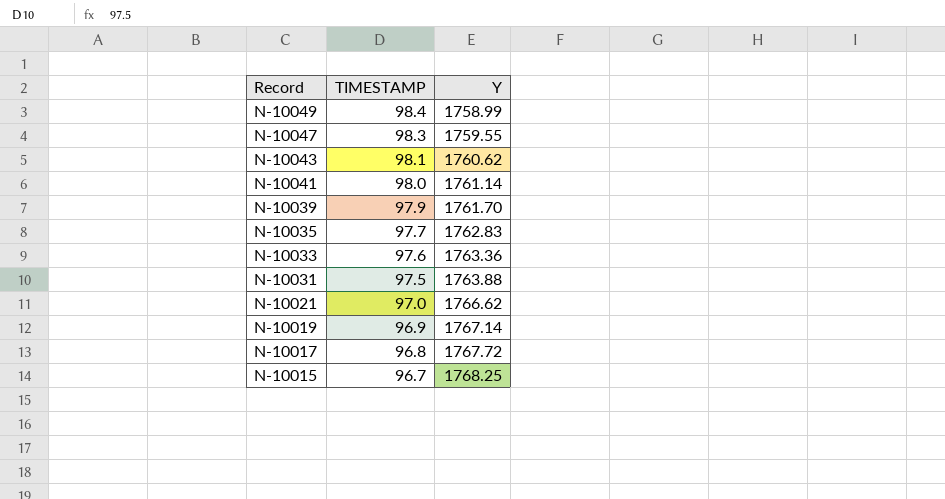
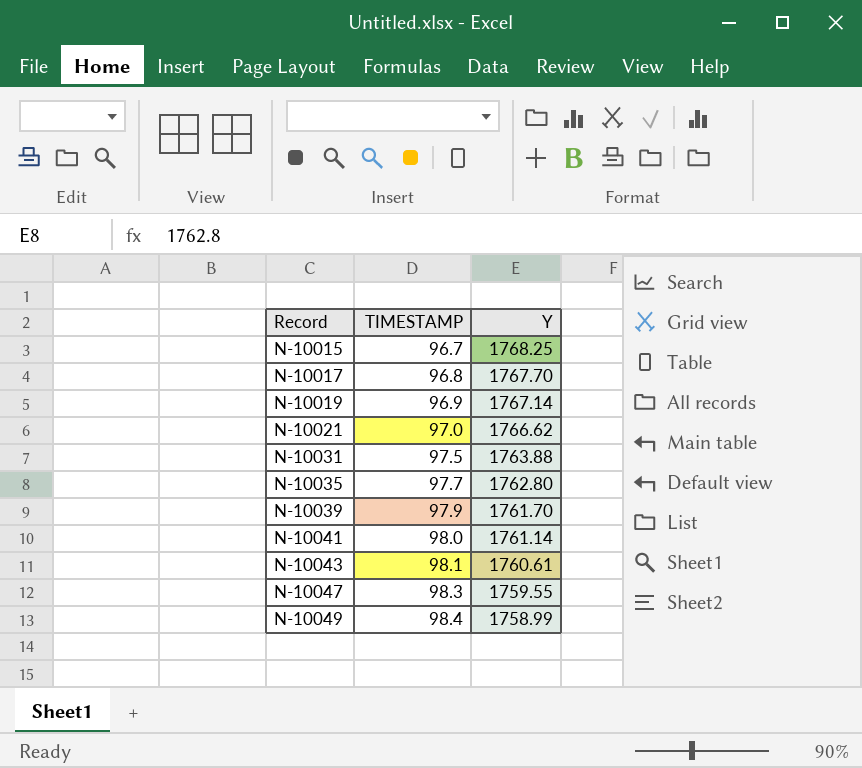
row order: Record descending -> Record ascending
row N-10033: 97.6 | 1763.36 -> none
N-10017 | Y: 1767.72 -> 1767.70
N-10035 | Y: 1762.83 -> 1762.80
N-10043 | Y: 1760.62 -> 1760.61

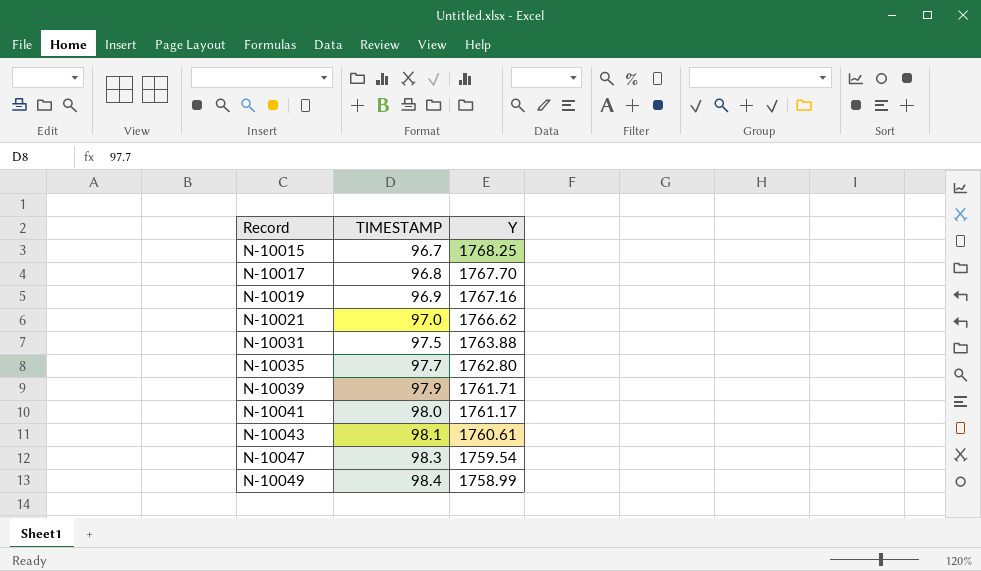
N-10019 | Y: 1767.14 -> 1767.16
N-10039 | Y: 1761.70 -> 1761.71
N-10041 | Y: 1761.14 -> 1761.17
N-10047 | Y: 1759.55 -> 1759.54

